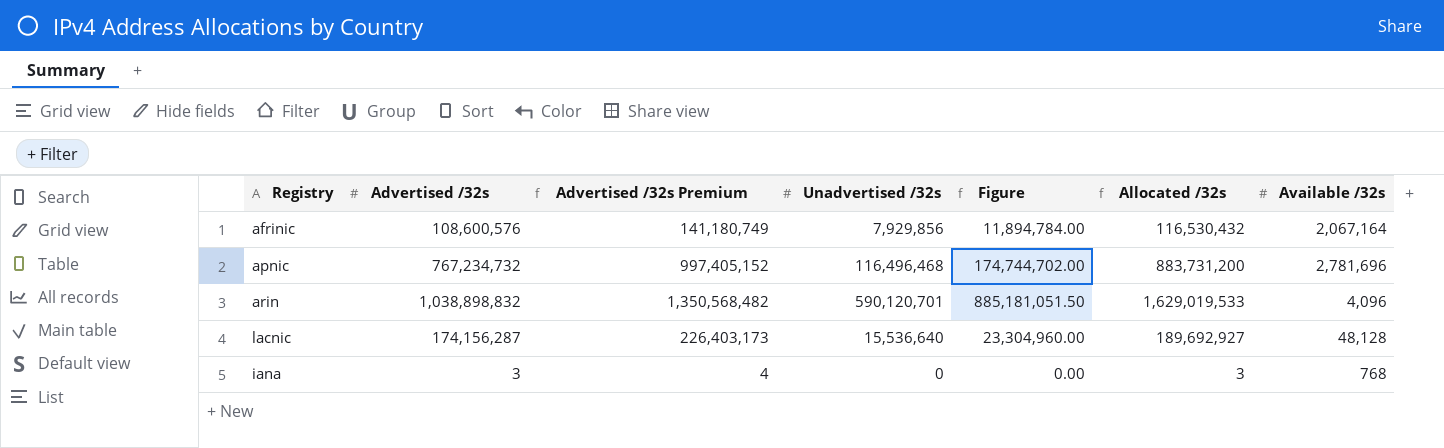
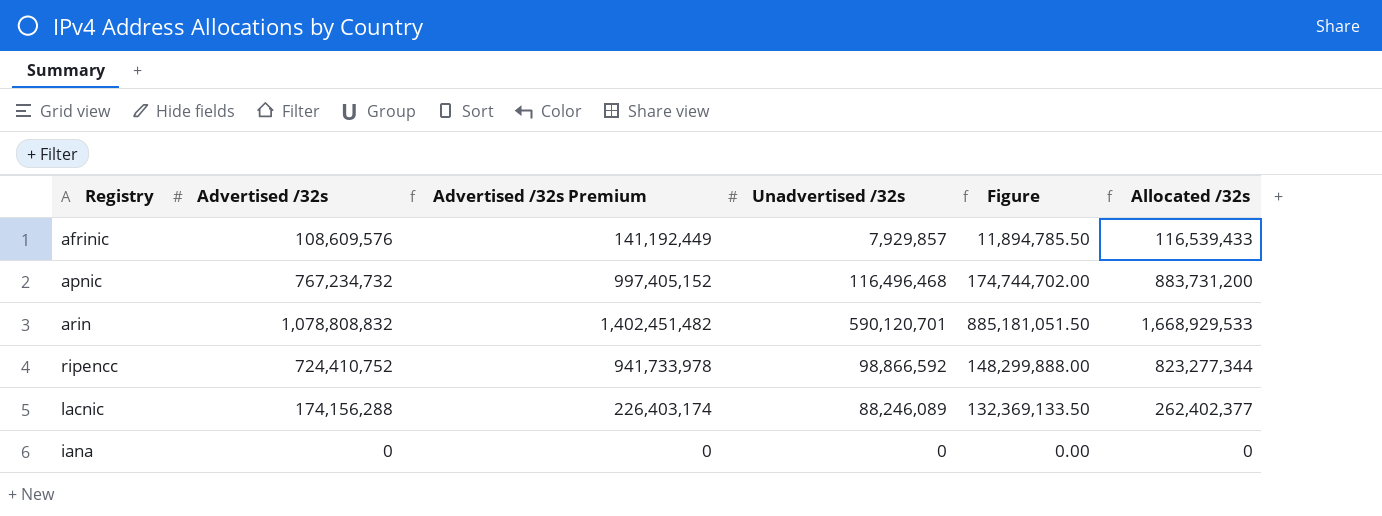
column Available /32s | position: 7 -> none
afrinic | Advertised /32s: 108,600,576 -> 108,609,576
afrinic | Advertised /32s Premium: 141,180,749 -> 141,192,449
afrinic | Unadvertised /32s: 7,929,856 -> 7,929,857
afrinic | Figure: 11,894,784.00 -> 11,894,785.50
afrinic | Allocated /32s: 116,530,432 -> 116,539,433
arin | Advertised /32s: 1,038,898,832 -> 1,078,808,832
arin | Advertised /32s Premium: 1,350,568,482 -> 1,402,451,482
arin | Allocated /32s: 1,629,019,533 -> 1,668,929,533
row ripencc: none -> 724,410,752 | 941,733,978 | 98,866,592 | 148,299,888.00 | 823,277,344
lacnic | Advertised /32s: 174,156,287 -> 174,156,288
lacnic | Advertised /32s Premium: 226,403,173 -> 226,403,174
lacnic | Unadvertised /32s: 15,536,640 -> 88,246,089
lacnic | Figure: 23,304,960.00 -> 132,369,133.50
lacnic | Allocated /32s: 189,692,927 -> 262,402,377
iana | Advertised /32s: 3 -> 0
iana | Advertised /32s Premium: 4 -> 0
iana | Allocated /32s: 3 -> 0

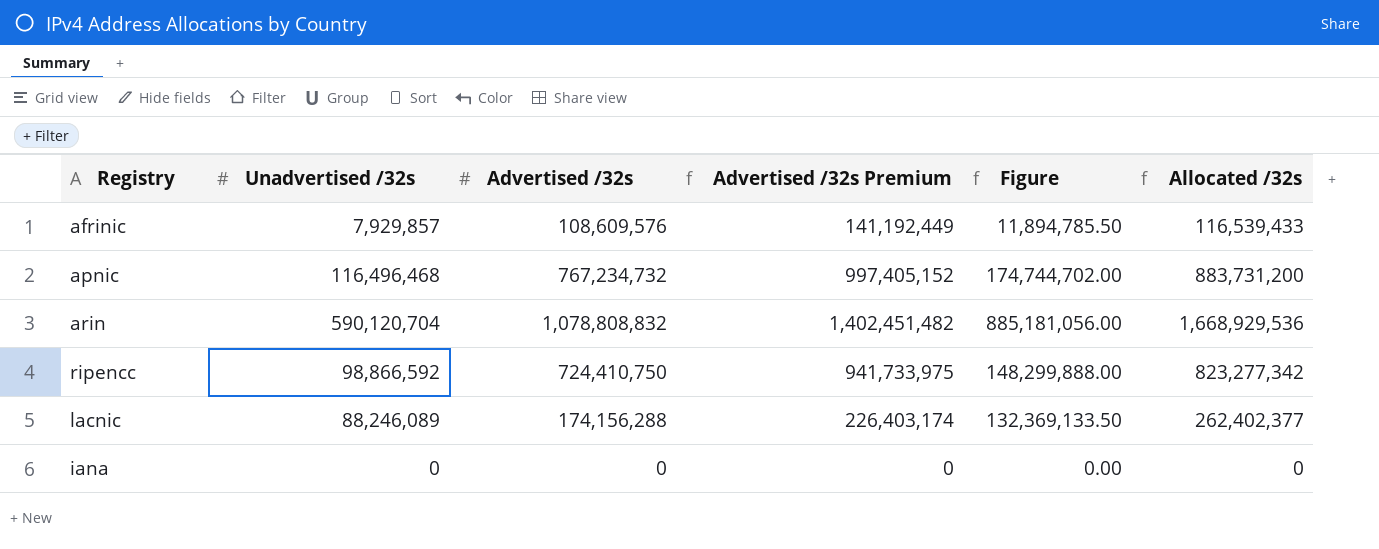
column Unadvertised /32s | position: 4 -> 2
arin | Unadvertised /32s: 590,120,701 -> 590,120,704
arin | Figure: 885,181,051.50 -> 885,181,056.00
arin | Allocated /32s: 1,668,929,533 -> 1,668,929,536
ripencc | Advertised /32s: 724,410,752 -> 724,410,750
ripencc | Advertised /32s Premium: 941,733,978 -> 941,733,975
ripencc | Allocated /32s: 823,277,344 -> 823,277,342

